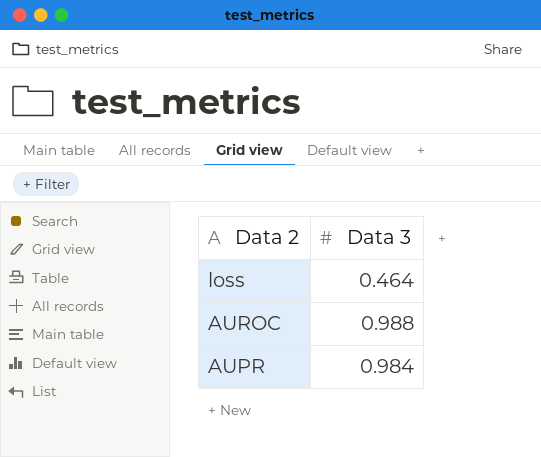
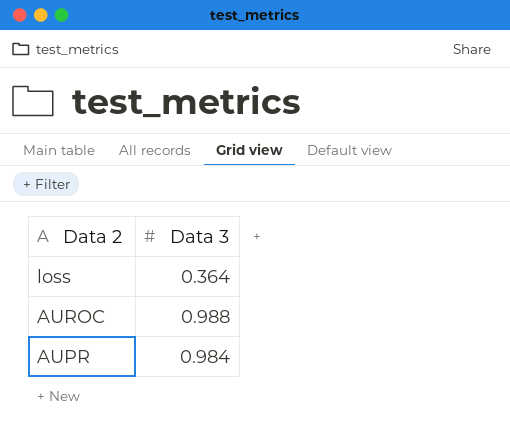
loss | Data 3: 0.464 -> 0.364

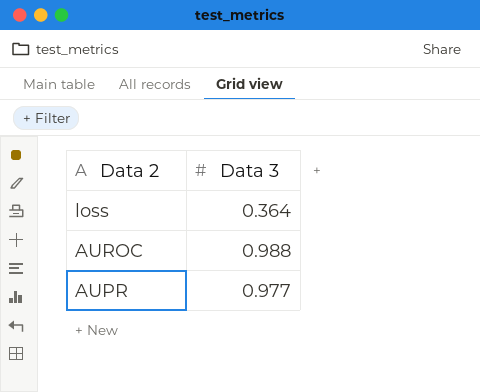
AUPR | Data 3: 0.984 -> 0.977

